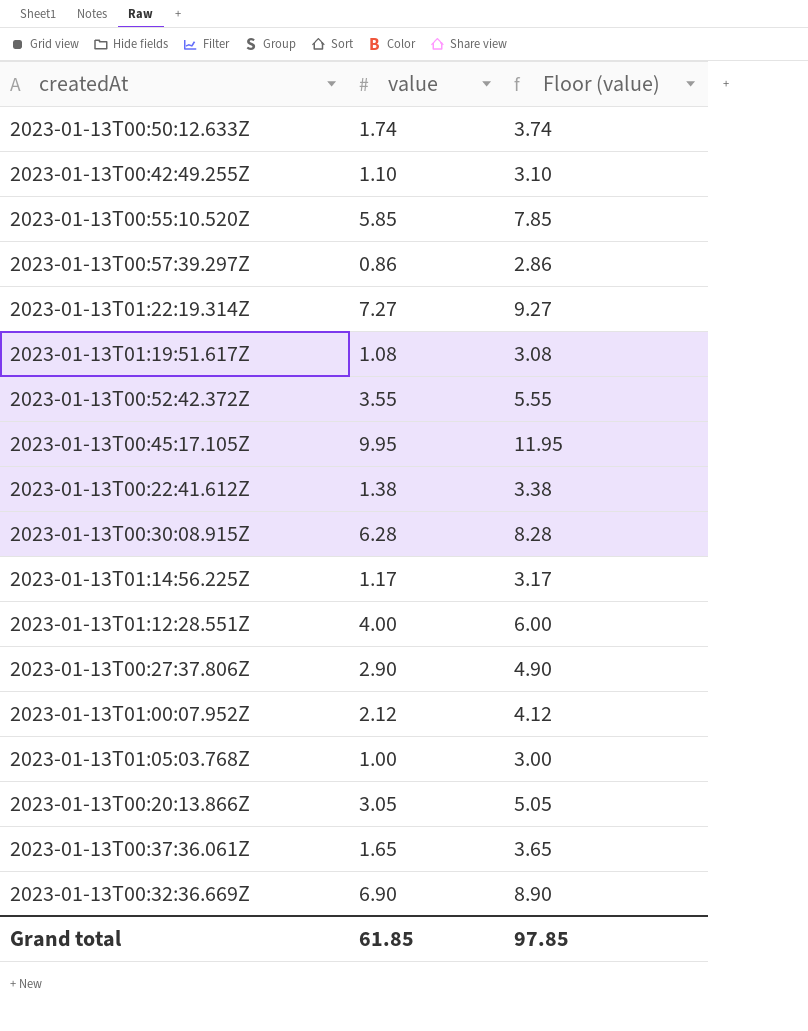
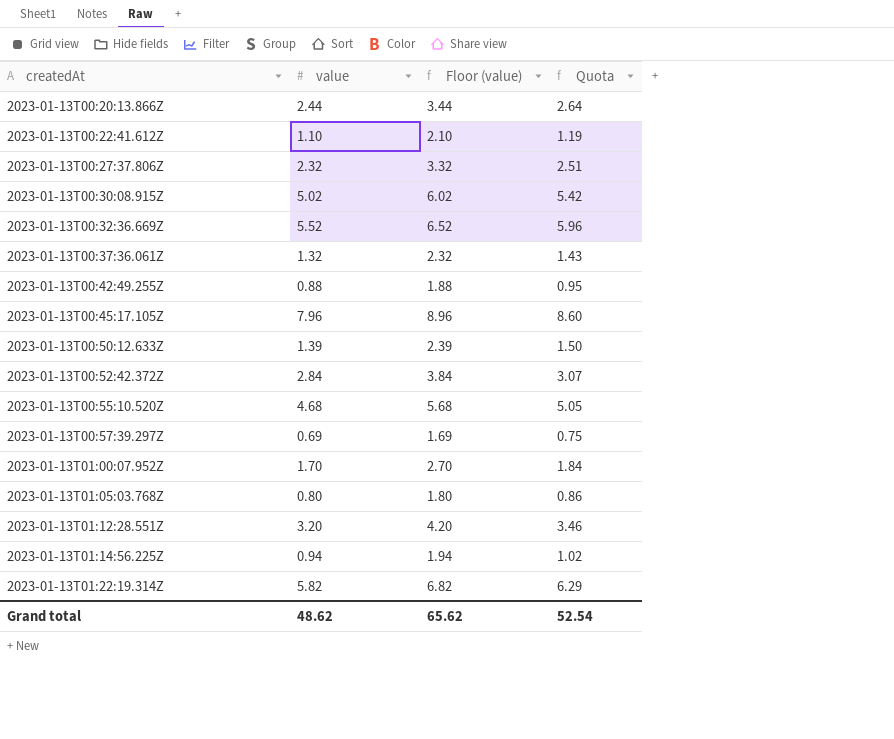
row order: none -> createdAt ascending
column Floor (value) | formula: [value] + 2 -> [value] + 1
column Quota | formula: none -> [value] * 1.08
row 2023-01-13T01:19:51.617Z: 1.08 | 3.08 -> none
2023-01-13T00:20:13.866Z | value: 3.05 -> 2.44
2023-01-13T00:22:41.612Z | value: 1.38 -> 1.10
2023-01-13T00:27:37.806Z | value: 2.90 -> 2.32
2023-01-13T00:30:08.915Z | value: 6.28 -> 5.02
2023-01-13T00:32:36.669Z | value: 6.90 -> 5.52
2023-01-13T00:37:36.061Z | value: 1.65 -> 1.32
2023-01-13T00:42:49.255Z | value: 1.10 -> 0.88
2023-01-13T00:45:17.105Z | value: 9.95 -> 7.96
2023-01-13T00:50:12.633Z | value: 1.74 -> 1.39
2023-01-13T00:52:42.372Z | value: 3.55 -> 2.84
2023-01-13T00:55:10.520Z | value: 5.85 -> 4.68
2023-01-13T00:57:39.297Z | value: 0.86 -> 0.69
2023-01-13T01:00:07.952Z | value: 2.12 -> 1.70
2023-01-13T01:05:03.768Z | value: 1.00 -> 0.80
2023-01-13T01:12:28.551Z | value: 4.00 -> 3.20
2023-01-13T01:14:56.225Z | value: 1.17 -> 0.94
2023-01-13T01:22:19.314Z | value: 7.27 -> 5.82
Grand total | value: 61.85 -> 48.62
Grand total | Floor (value): 97.85 -> 65.62

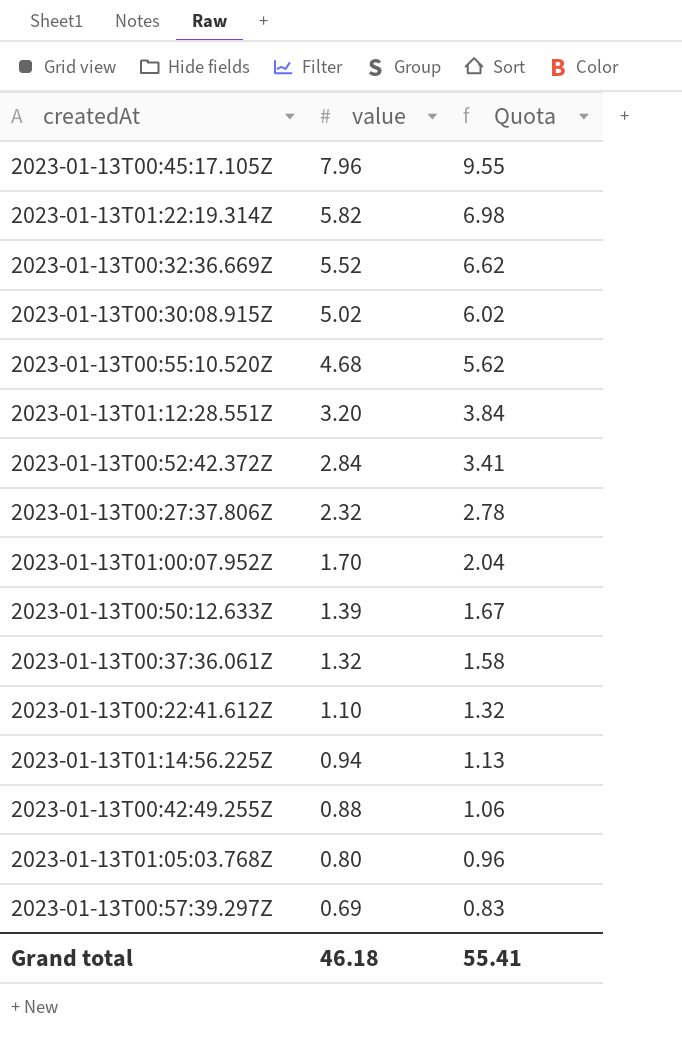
row order: createdAt ascending -> value descending
column Floor (value) | formula: [value] + 1 -> none
column Quota | formula: [value] * 1.08 -> [value] * 1.2
row 2023-01-13T00:20:13.866Z: 2.44 | 3.44 | 2.64 -> none
Grand total | value: 48.62 -> 46.18
Grand total | Quota: 52.54 -> 55.41

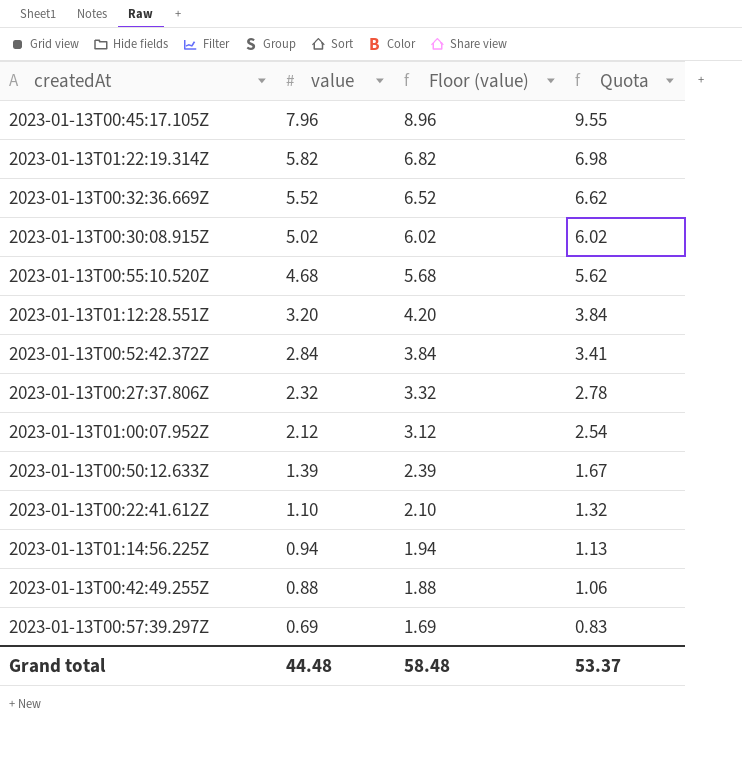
column Floor (value) | formula: none -> [value] + 1
row 2023-01-13T00:37:36.061Z: 1.32 | 1.58 -> none
row 2023-01-13T01:05:03.768Z: 0.80 | 0.96 -> none
2023-01-13T01:00:07.952Z | value: 1.70 -> 2.12
2023-01-13T01:00:07.952Z | Quota: 2.04 -> 2.54
Grand total | value: 46.18 -> 44.48
Grand total | Quota: 55.41 -> 53.37

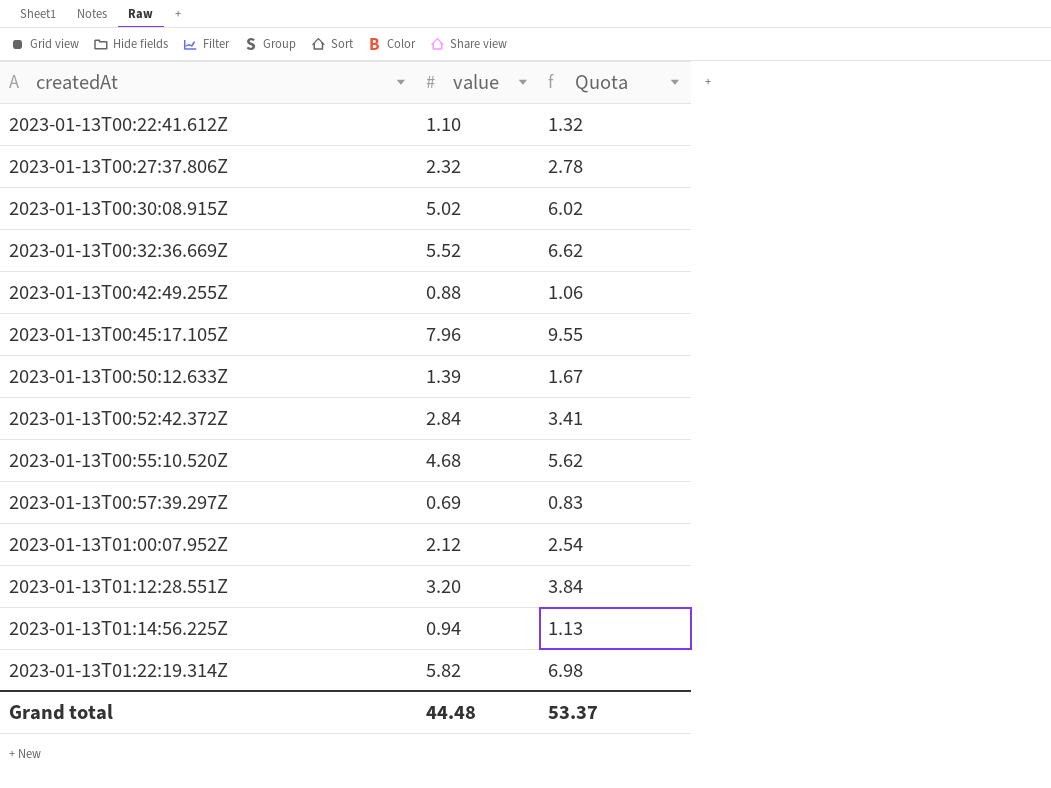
row order: value descending -> createdAt ascending
column Floor (value) | formula: [value] + 1 -> none

